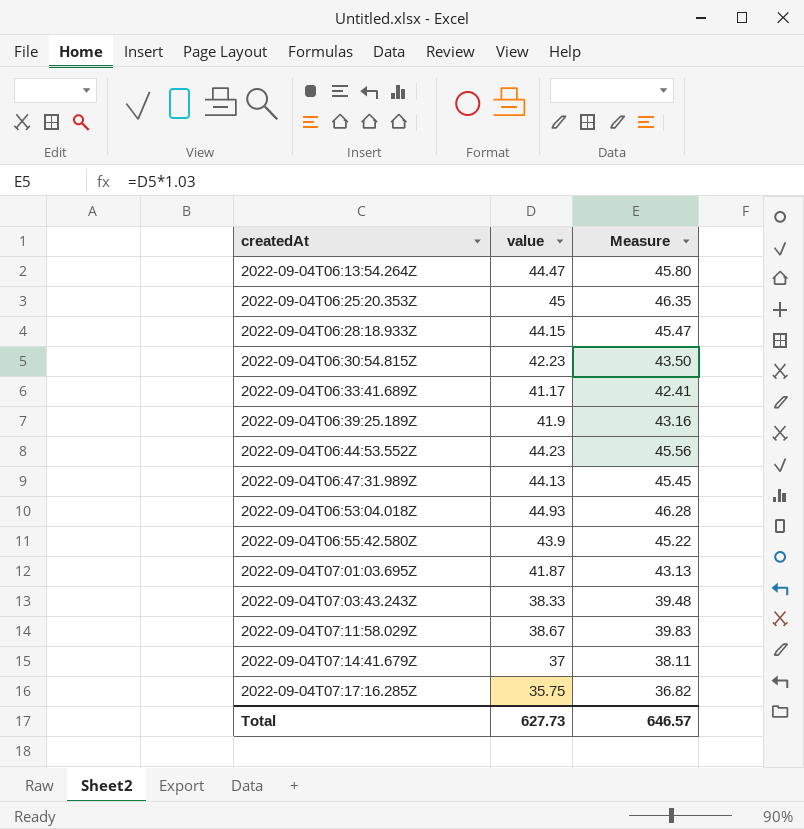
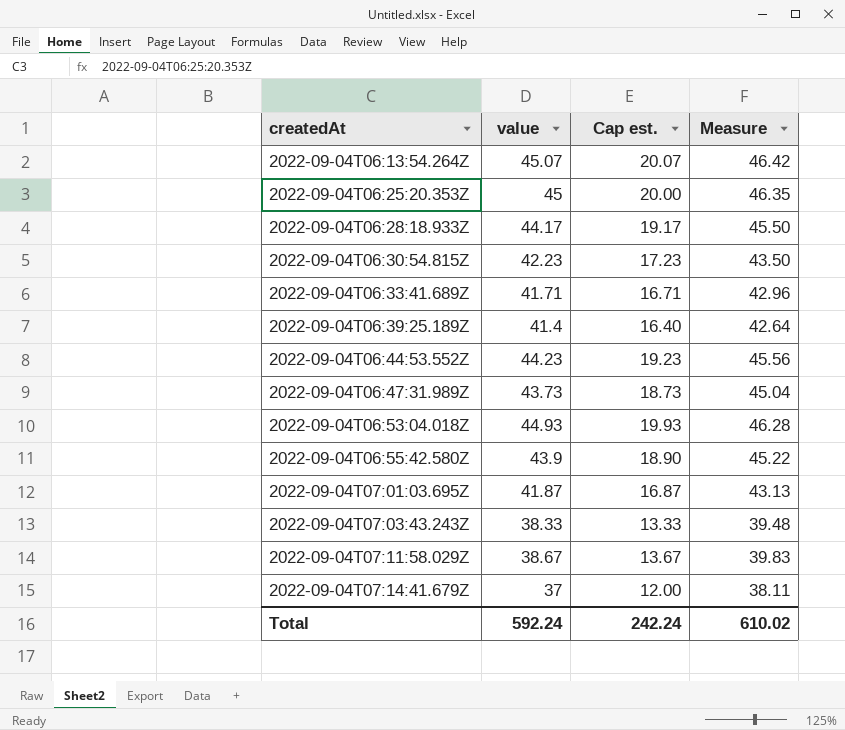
column Cap est. | formula: none -> [value] - 25
row 2022-09-04T07:17:16.285Z: 35.75 | 36.82 -> none
2022-09-04T06:13:54.264Z | value: 44.47 -> 45.07
2022-09-04T06:13:54.264Z | Measure: 45.80 -> 46.42
2022-09-04T06:28:18.933Z | value: 44.15 -> 44.17
2022-09-04T06:28:18.933Z | Measure: 45.47 -> 45.50
2022-09-04T06:33:41.689Z | value: 41.17 -> 41.71
2022-09-04T06:33:41.689Z | Measure: 42.41 -> 42.96
2022-09-04T06:39:25.189Z | value: 41.9 -> 41.4
2022-09-04T06:39:25.189Z | Measure: 43.16 -> 42.64
2022-09-04T06:47:31.989Z | value: 44.13 -> 43.73
2022-09-04T06:47:31.989Z | Measure: 45.45 -> 45.04
Total | value: 627.73 -> 592.24
Total | Measure: 646.57 -> 610.02

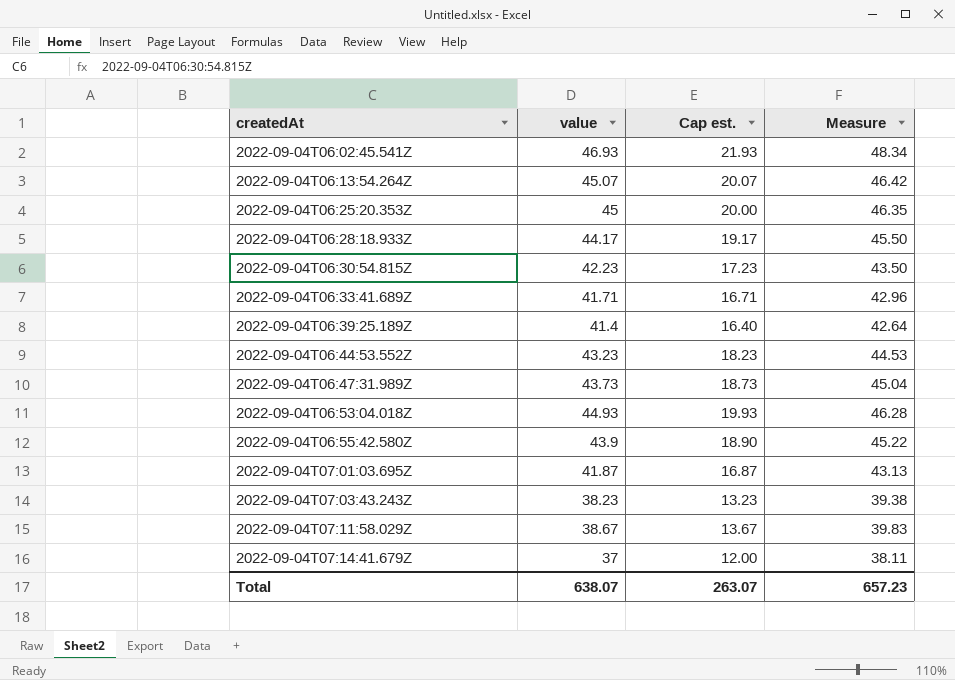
row 2022-09-04T06:02:45.541Z: none -> 46.93 | 21.93 | 48.34
2022-09-04T06:44:53.552Z | value: 44.23 -> 43.23
2022-09-04T06:44:53.552Z | Cap est.: 19.23 -> 18.23
2022-09-04T06:44:53.552Z | Measure: 45.56 -> 44.53
2022-09-04T07:03:43.243Z | value: 38.33 -> 38.23
2022-09-04T07:03:43.243Z | Cap est.: 13.33 -> 13.23
2022-09-04T07:03:43.243Z | Measure: 39.48 -> 39.38
Total | value: 592.24 -> 638.07
Total | Cap est.: 242.24 -> 263.07
Total | Measure: 610.02 -> 657.23

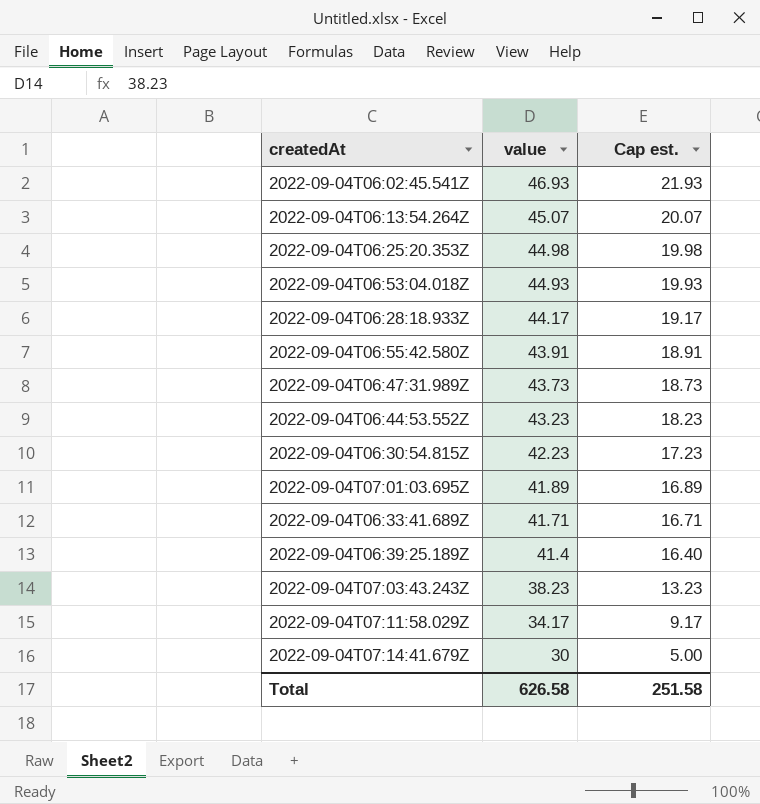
row order: createdAt ascending -> value descending
column Measure | formula: [value] * 1.03 -> none
2022-09-04T06:25:20.353Z | value: 45 -> 44.98
2022-09-04T06:25:20.353Z | Cap est.: 20.00 -> 19.98
2022-09-04T06:55:42.580Z | value: 43.9 -> 43.91
2022-09-04T06:55:42.580Z | Cap est.: 18.90 -> 18.91
2022-09-04T07:01:03.695Z | value: 41.87 -> 41.89
2022-09-04T07:01:03.695Z | Cap est.: 16.87 -> 16.89
2022-09-04T07:11:58.029Z | value: 38.67 -> 34.17
2022-09-04T07:11:58.029Z | Cap est.: 13.67 -> 9.17
2022-09-04T07:14:41.679Z | value: 37 -> 30
2022-09-04T07:14:41.679Z | Cap est.: 12.00 -> 5.00
Total | value: 638.07 -> 626.58
Total | Cap est.: 263.07 -> 251.58

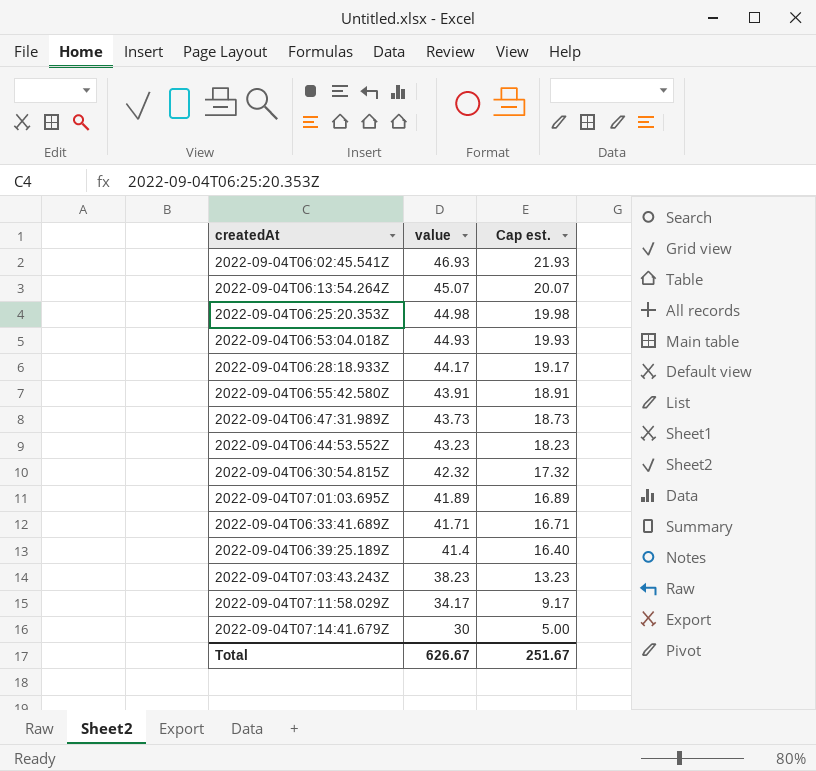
2022-09-04T06:30:54.815Z | value: 42.23 -> 42.32
2022-09-04T06:30:54.815Z | Cap est.: 17.23 -> 17.32
Total | value: 626.58 -> 626.67
Total | Cap est.: 251.58 -> 251.67

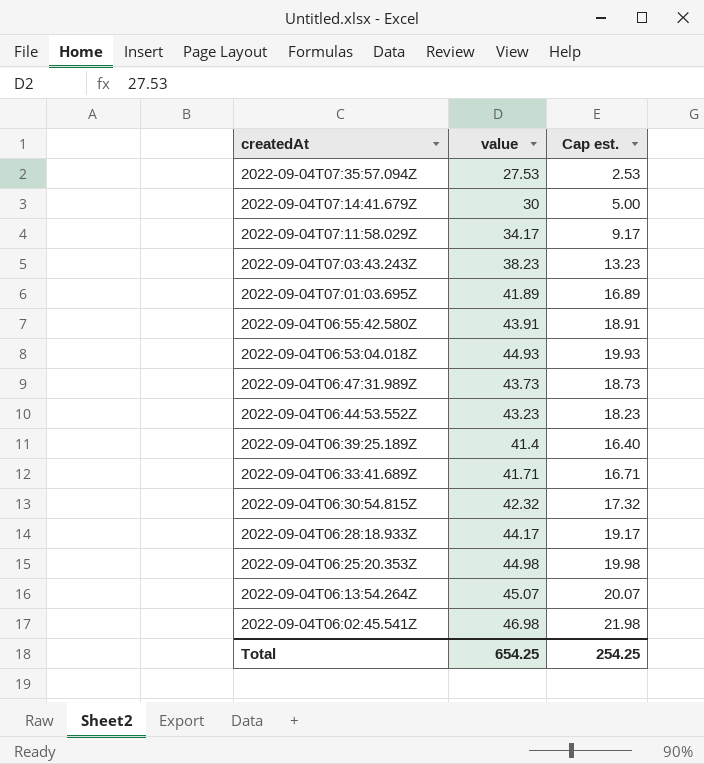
row order: value descending -> createdAt descending
row 2022-09-04T07:35:57.094Z: none -> 27.53 | 2.53
2022-09-04T06:02:45.541Z | value: 46.93 -> 46.98
2022-09-04T06:02:45.541Z | Cap est.: 21.93 -> 21.98
Total | value: 626.67 -> 654.25
Total | Cap est.: 251.67 -> 254.25

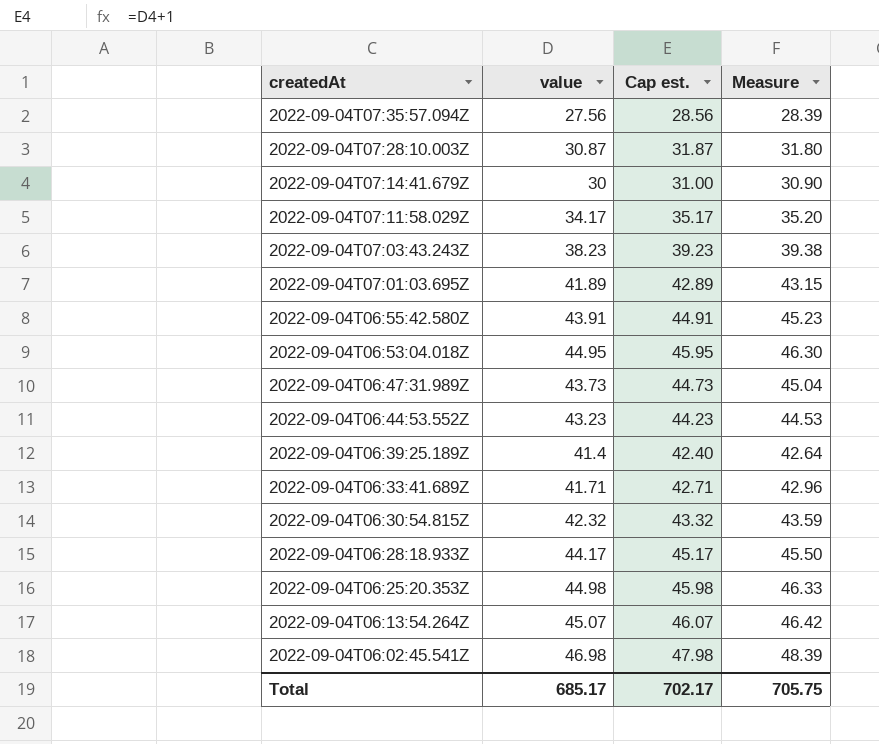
column Cap est. | formula: [value] - 25 -> [value] + 1
column Measure | formula: none -> [value] * 1.03
2022-09-04T07:35:57.094Z | value: 27.53 -> 27.56
row 2022-09-04T07:28:10.003Z: none -> 30.87 | 31.87 | 31.80
2022-09-04T06:53:04.018Z | value: 44.93 -> 44.95
Total | value: 654.25 -> 685.17
Total | Cap est.: 254.25 -> 702.17

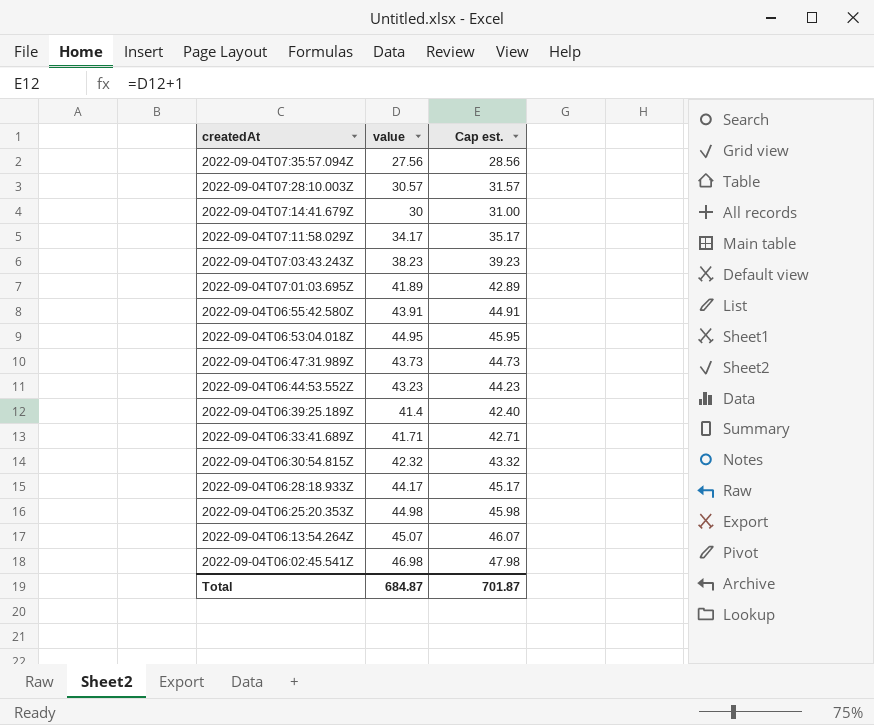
column Measure | formula: [value] * 1.03 -> none
2022-09-04T07:28:10.003Z | value: 30.87 -> 30.57
2022-09-04T07:28:10.003Z | Cap est.: 31.87 -> 31.57
Total | value: 685.17 -> 684.87
Total | Cap est.: 702.17 -> 701.87

